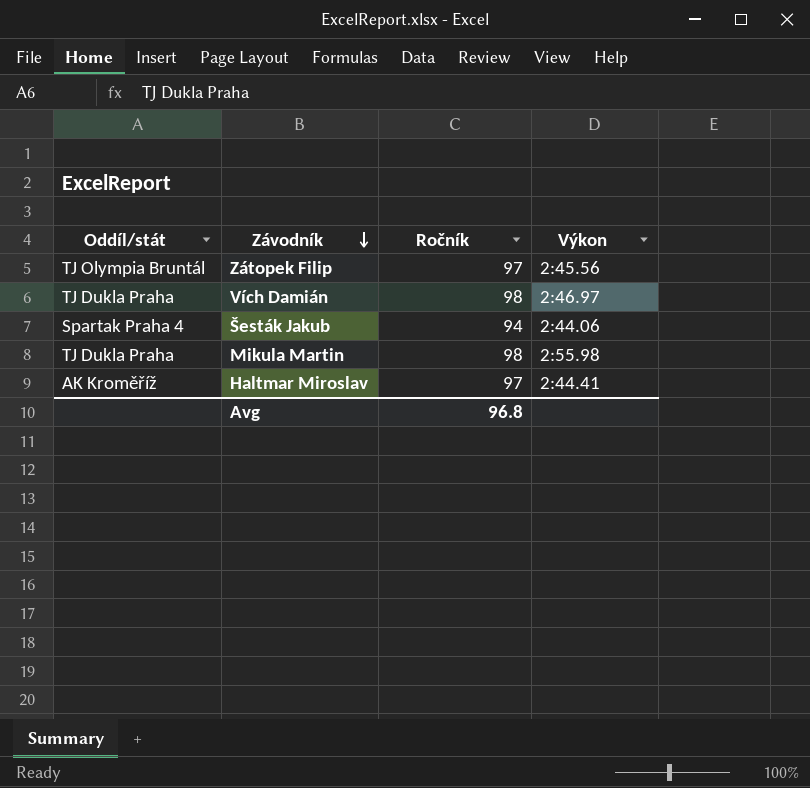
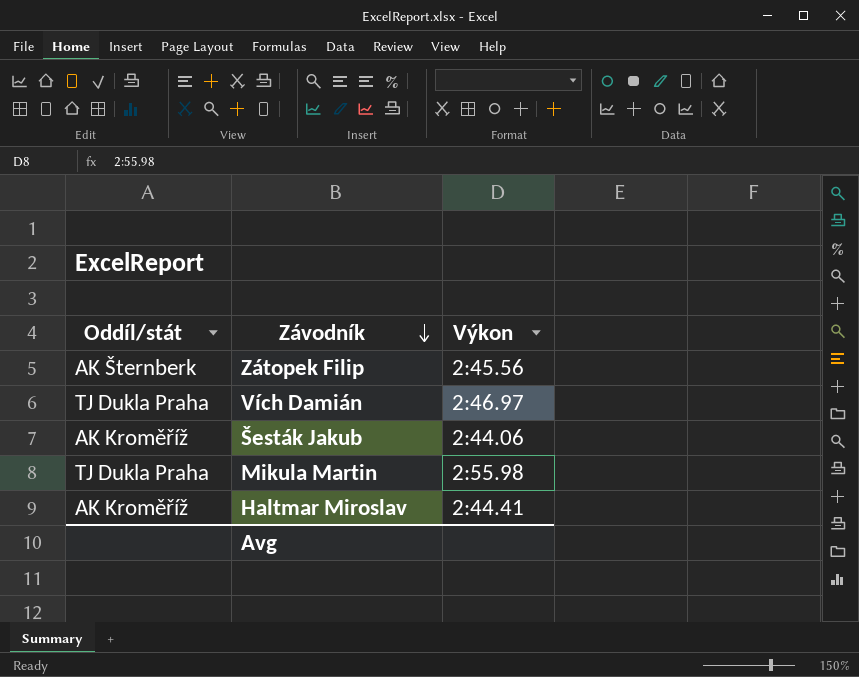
column Ročník | position: 3 -> none
Zátopek Filip | Oddíl/stát: TJ Olympia Bruntál -> AK Šternberk
Šesták Jakub | Oddíl/stát: Spartak Praha 4 -> AK Kroměříž

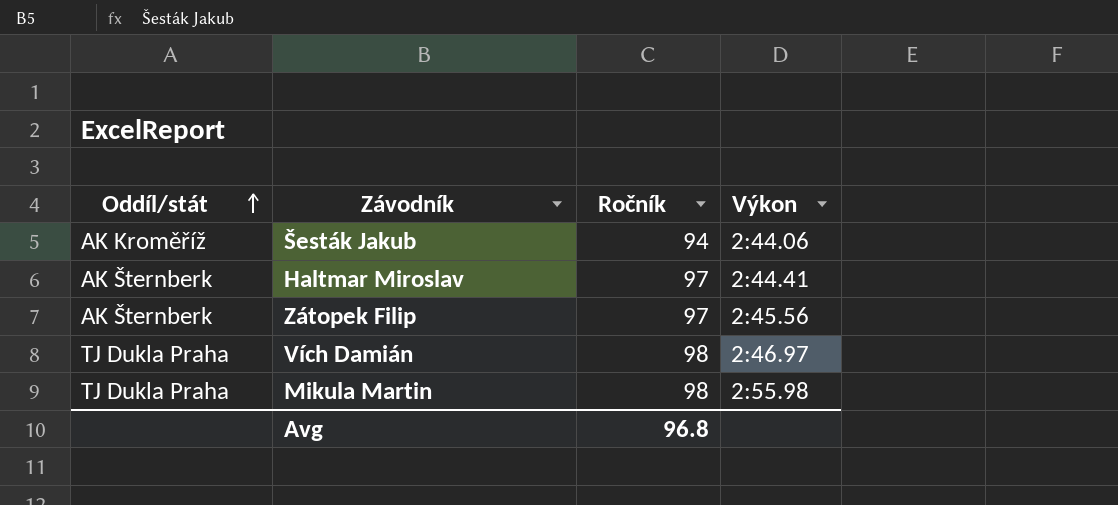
row order: Závodník descending -> Oddíl/stát ascending
column Ročník | position: none -> 3
Haltmar Miroslav | Oddíl/stát: AK Kroměříž -> AK Šternberk

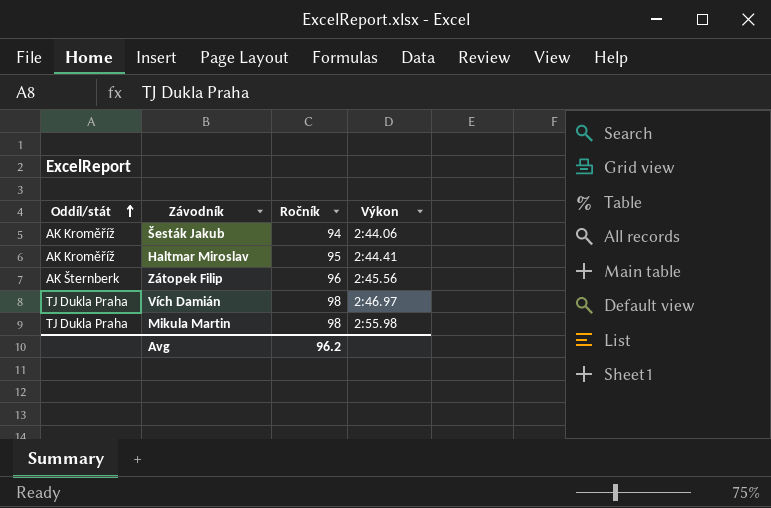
Haltmar Miroslav | Oddíl/stát: AK Šternberk -> AK Kroměříž
Haltmar Miroslav | Ročník: 97 -> 95
Zátopek Filip | Ročník: 97 -> 96
Avg | Ročník: 96.8 -> 96.2

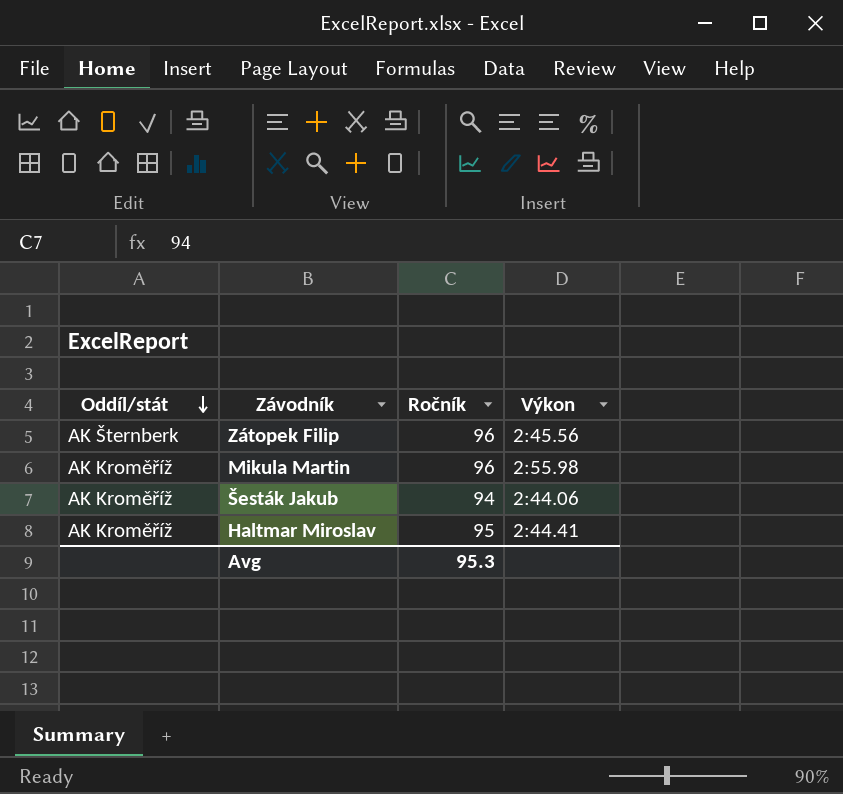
row order: Oddíl/stát ascending -> Oddíl/stát descending
row Vích Damián: TJ Dukla Praha | 98 | 2:46.97 -> none
Mikula Martin | Oddíl/stát: TJ Dukla Praha -> AK Kroměříž
Mikula Martin | Ročník: 98 -> 96
Avg | Ročník: 96.2 -> 95.3

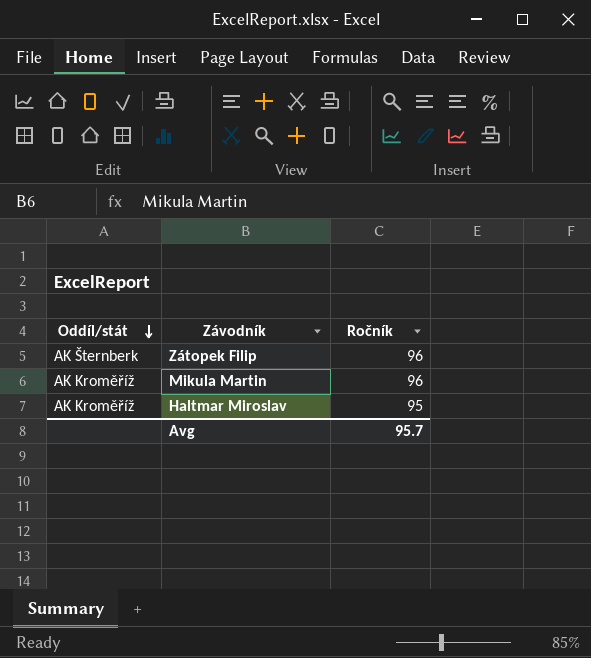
column Výkon | position: 4 -> none
row Šesták Jakub: AK Kroměříž | 94 | 2:44.06 -> none
Avg | Ročník: 95.3 -> 95.7

